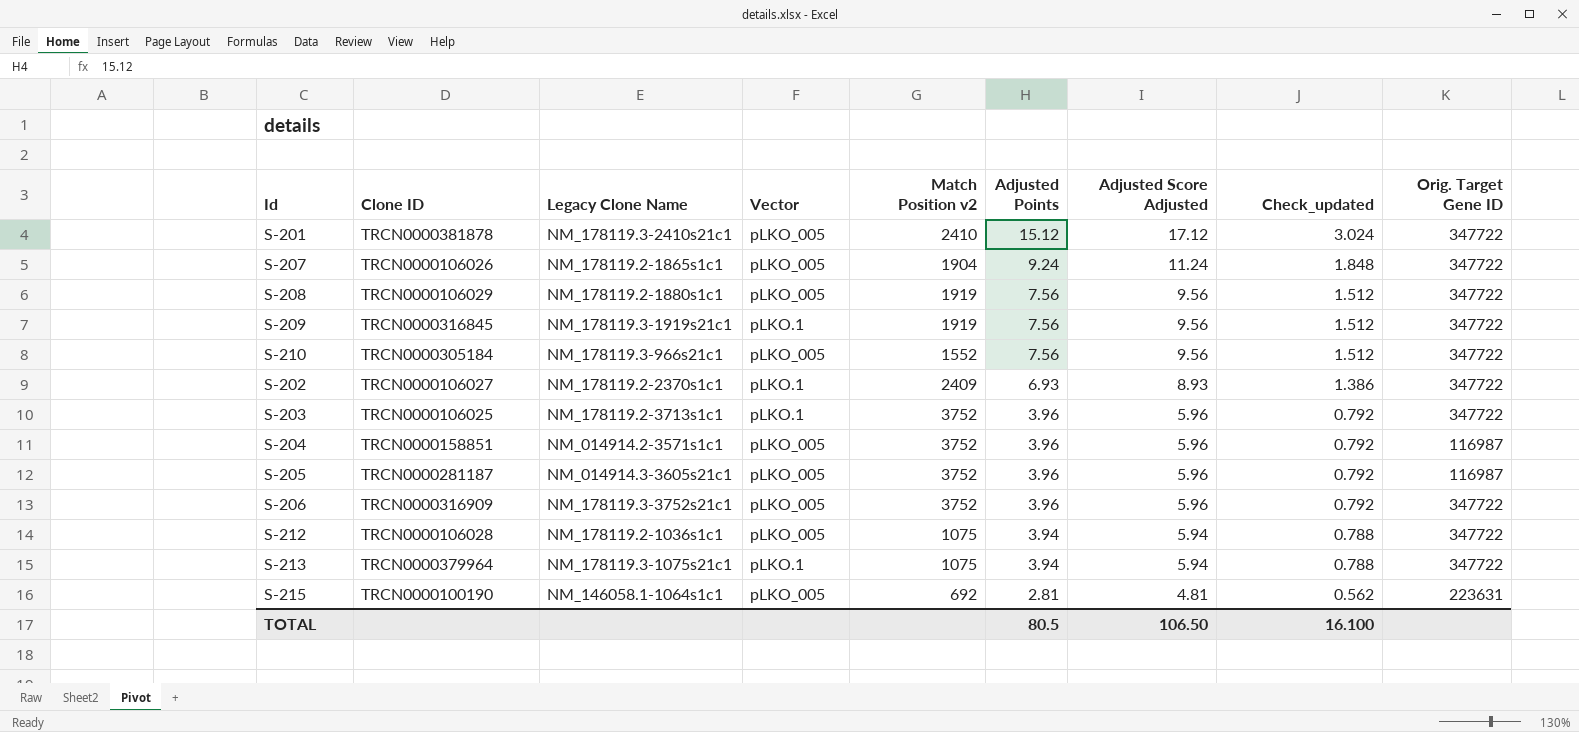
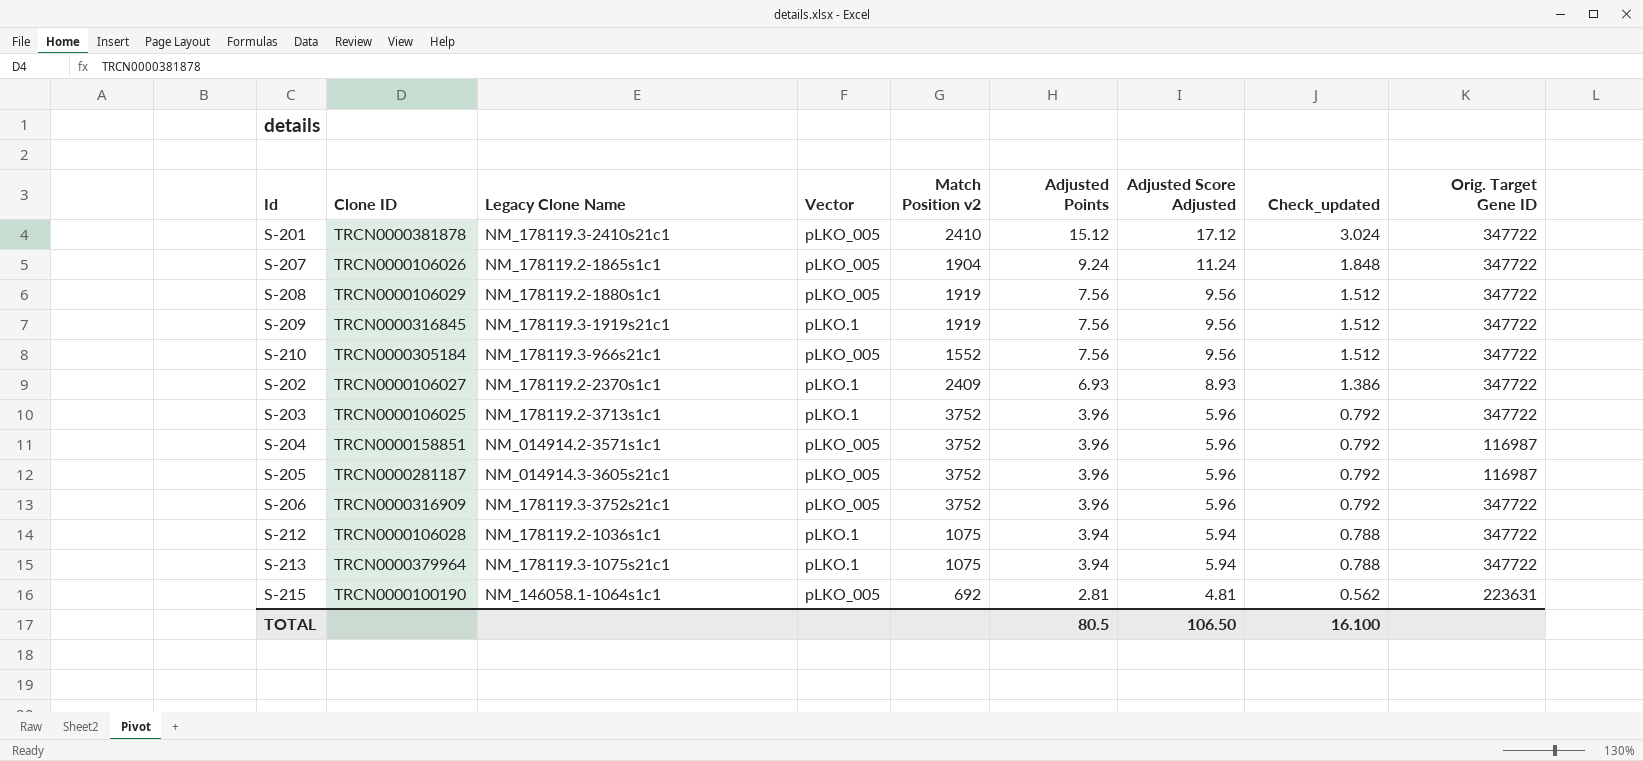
S-212 | Vector: pLKO_005 -> pLKO.1

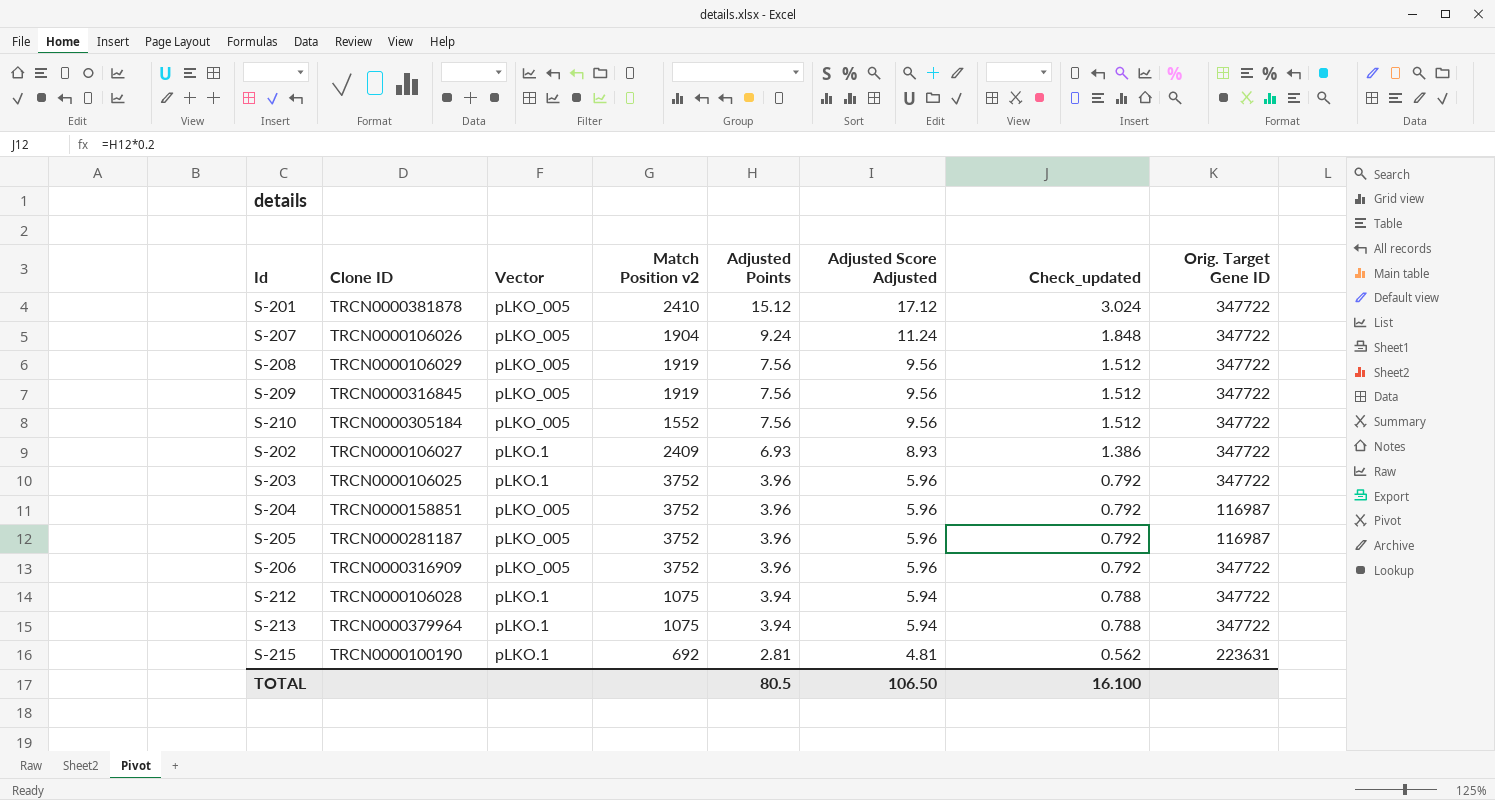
column Legacy Clone Name | position: 3 -> none
S-209 | Vector: pLKO.1 -> pLKO_005
S-215 | Vector: pLKO_005 -> pLKO.1

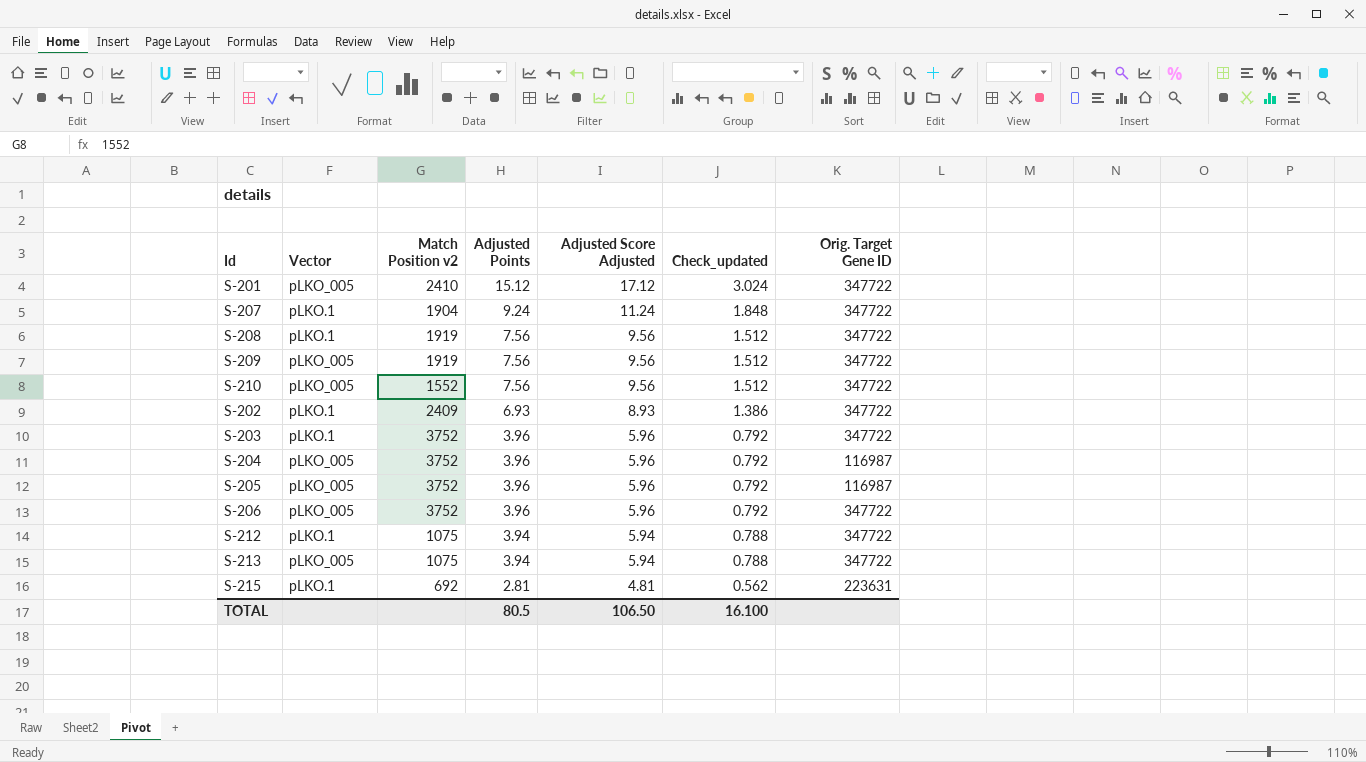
column Clone ID | position: 2 -> none
S-207 | Vector: pLKO_005 -> pLKO.1
S-208 | Vector: pLKO_005 -> pLKO.1
S-213 | Vector: pLKO.1 -> pLKO_005

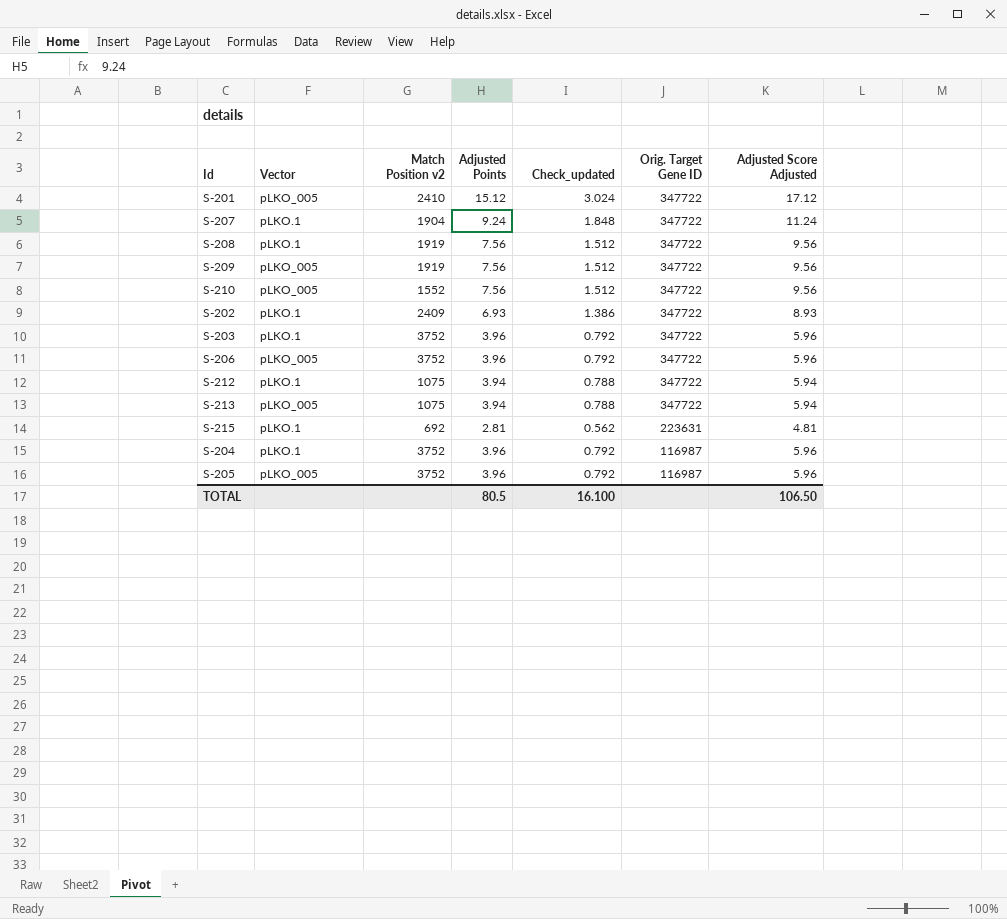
row order: Adjusted Points descending -> Orig. Target Gene ID descending
column Adjusted Score Adjusted | position: 5 -> 7
S-204 | Vector: pLKO_005 -> pLKO.1

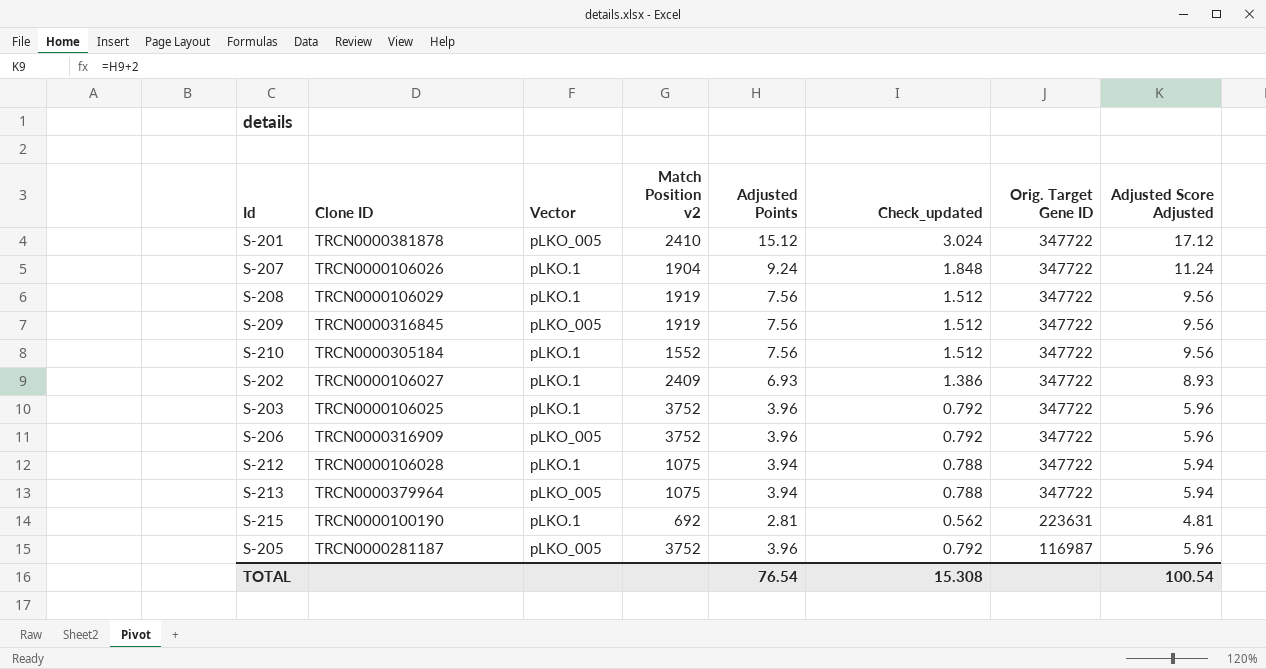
column Clone ID | position: none -> 2
row S-204: pLKO.1 | 3752 | 3.96 | 0.792 | 116987 | 5.96 -> none
S-210 | Vector: pLKO_005 -> pLKO.1
TOTAL | Adjusted Points: 80.5 -> 76.54
TOTAL | Check_updated: 16.100 -> 15.308
TOTAL | Adjusted Score Adjusted: 106.50 -> 100.54

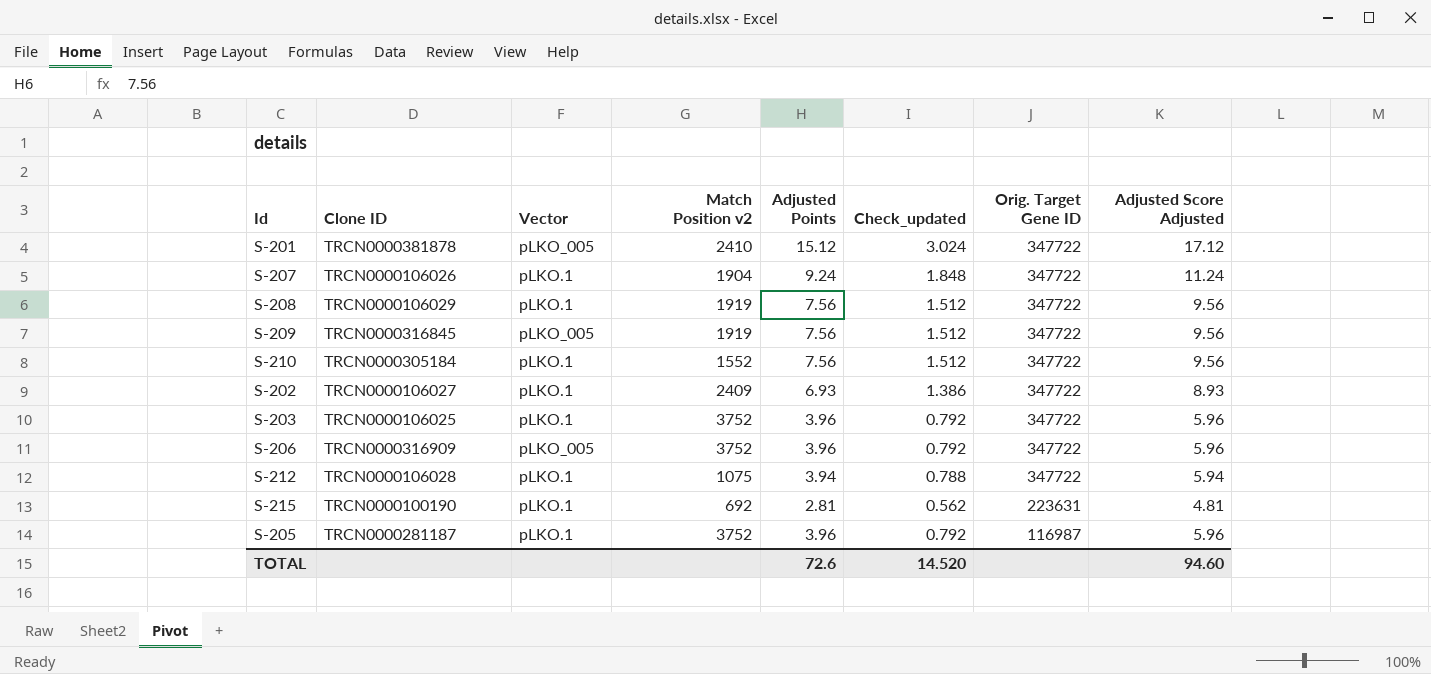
row S-213: TRCN0000379964 | pLKO_005 | 1075 | 3.94 | 0.788 | 347722 | 5.94 -> none
S-205 | Vector: pLKO_005 -> pLKO.1
TOTAL | Adjusted Points: 76.54 -> 72.6
TOTAL | Check_updated: 15.308 -> 14.520
TOTAL | Adjusted Score Adjusted: 100.54 -> 94.60

